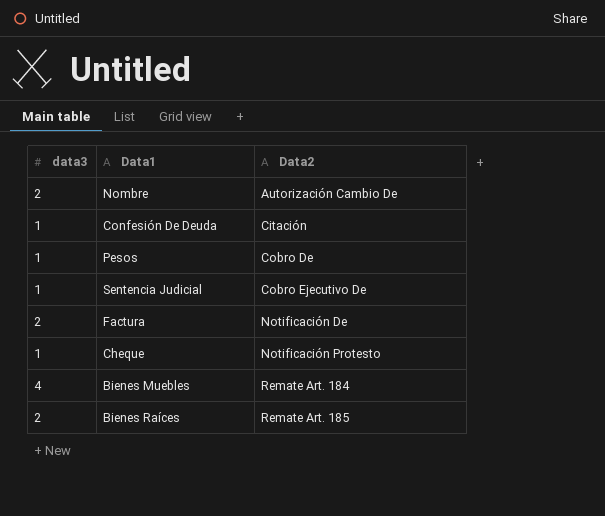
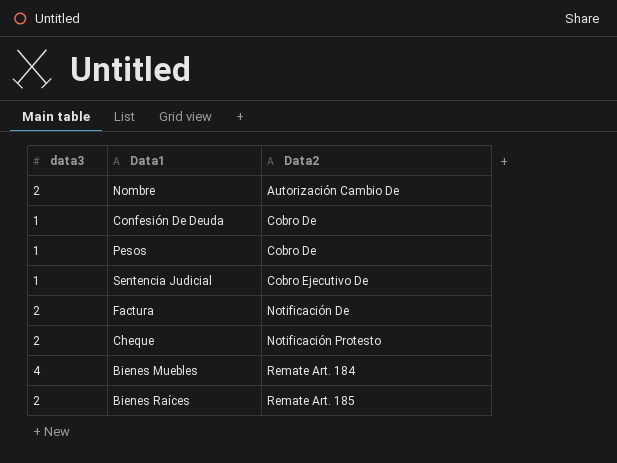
Confesión De Deuda | Data2: Citación -> Cobro De
Cheque | data3: 1 -> 2

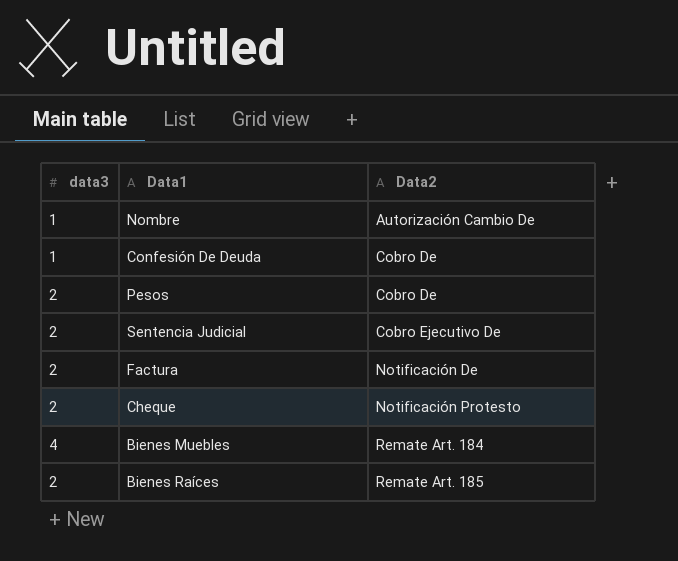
Nombre | data3: 2 -> 1
Pesos | data3: 1 -> 2
Sentencia Judicial | data3: 1 -> 2

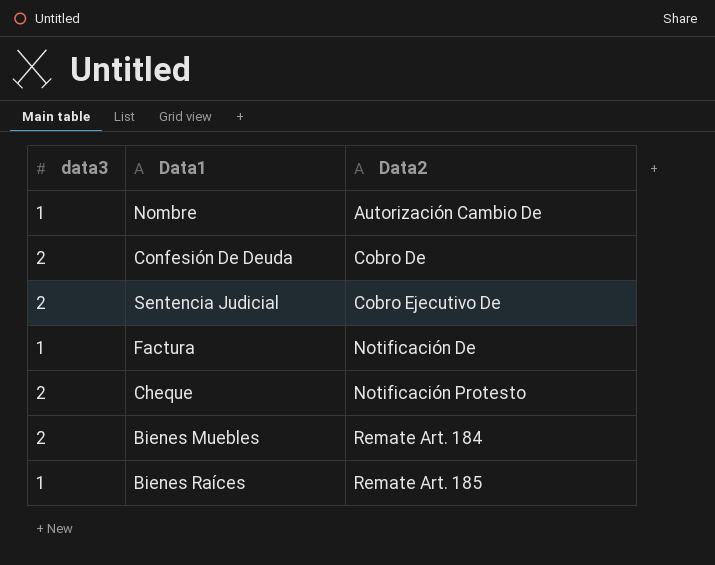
row Pesos: 2 | Cobro De -> none
Confesión De Deuda | data3: 1 -> 2
Factura | data3: 2 -> 1
Bienes Muebles | data3: 4 -> 2
Bienes Raíces | data3: 2 -> 1

